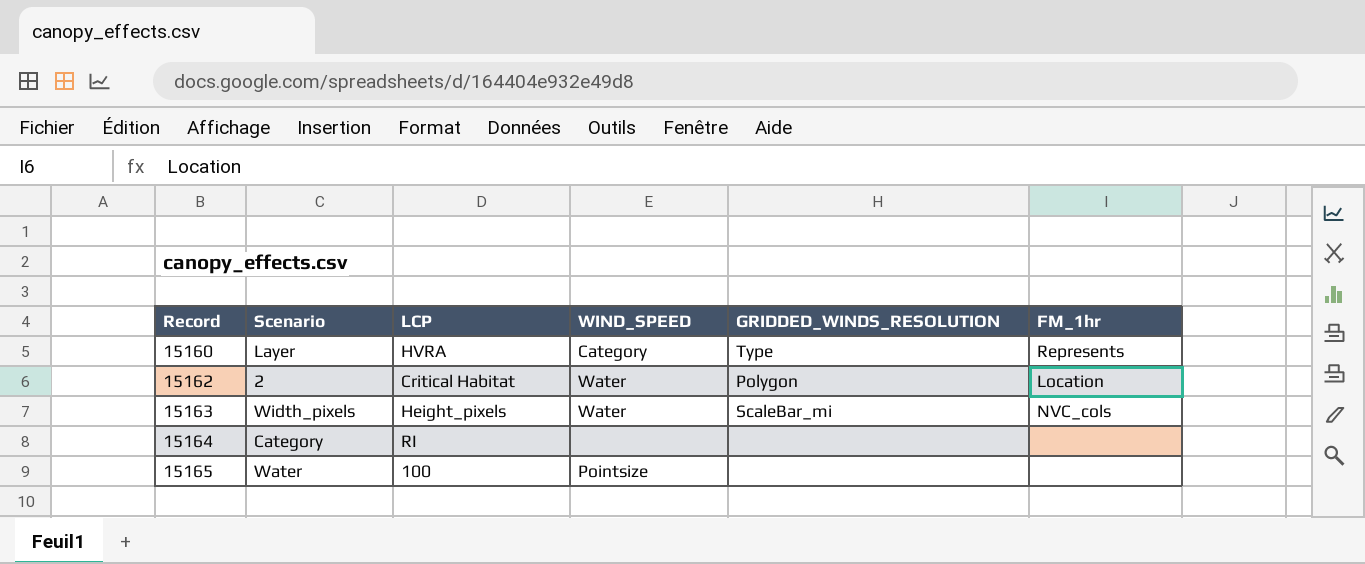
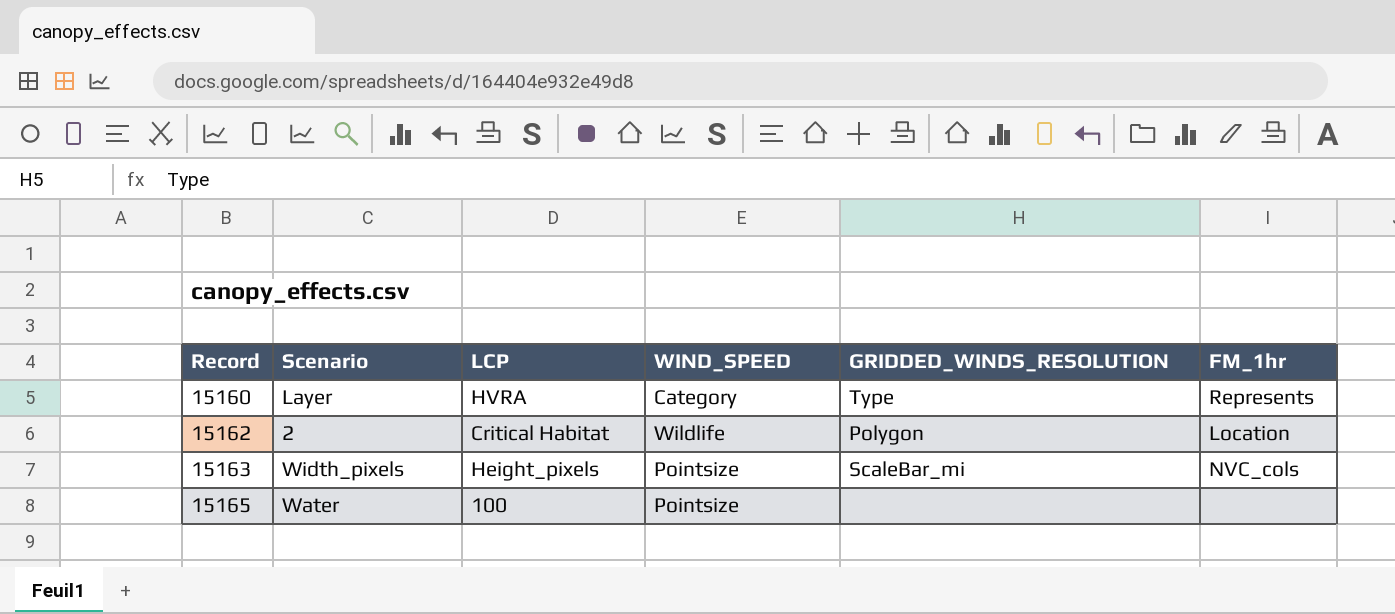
row 15164: Category | RI | none | none | none -> none
15162 | WIND_SPEED: Water -> Wildlife
15163 | WIND_SPEED: Water -> Pointsize

